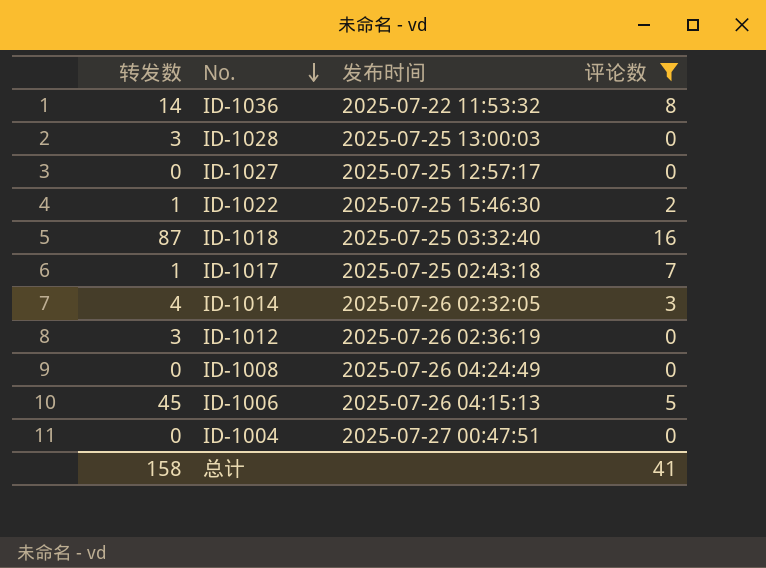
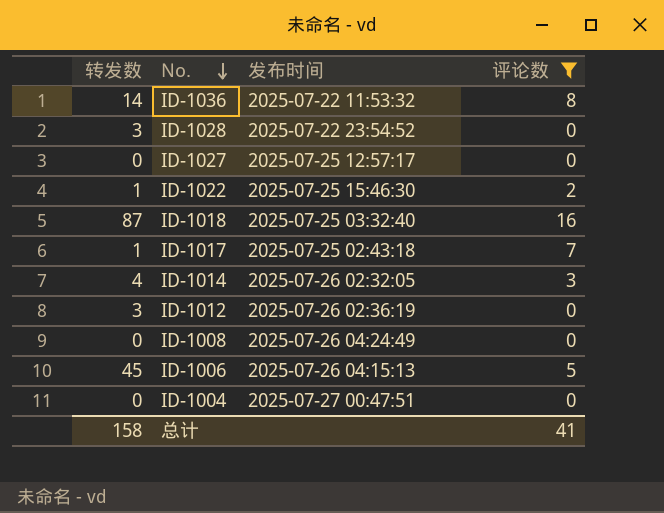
ID-1028 | 发布时间: 2025-07-25 13:00:03 -> 2025-07-22 23:54:52

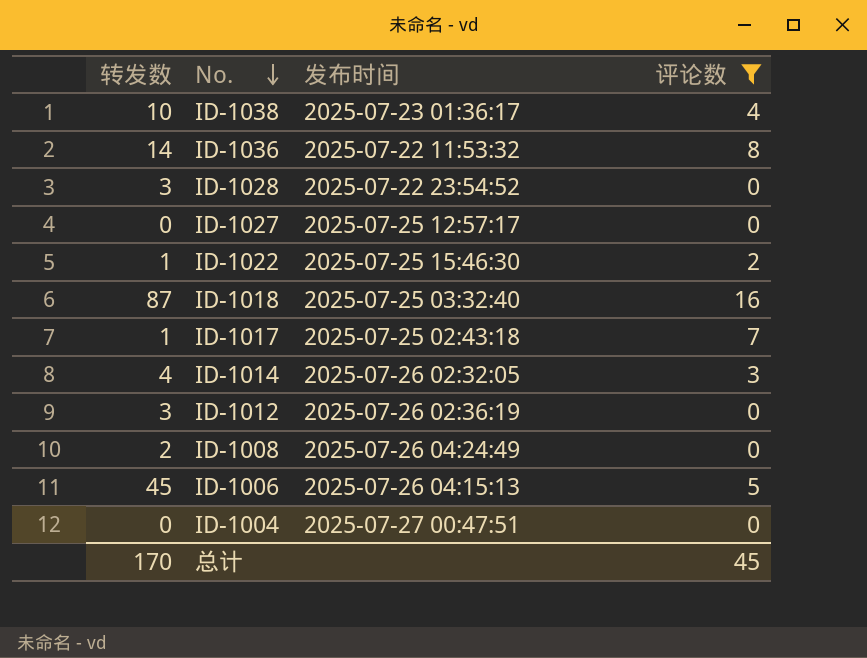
row ID-1038: none -> 10 | 2025-07-23 01:36:17 | 4
ID-1008 | 转发数: 0 -> 2
总计 | 转发数: 158 -> 170
总计 | 评论数: 41 -> 45

